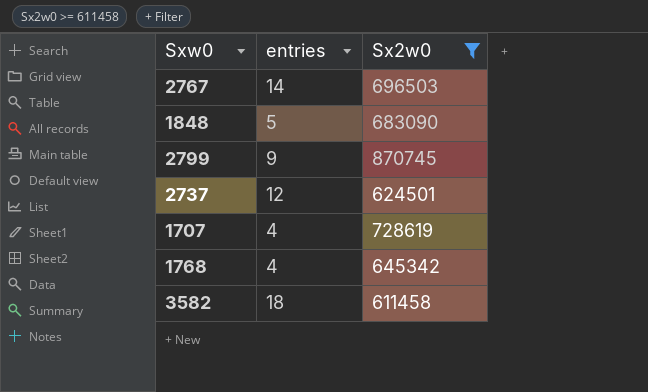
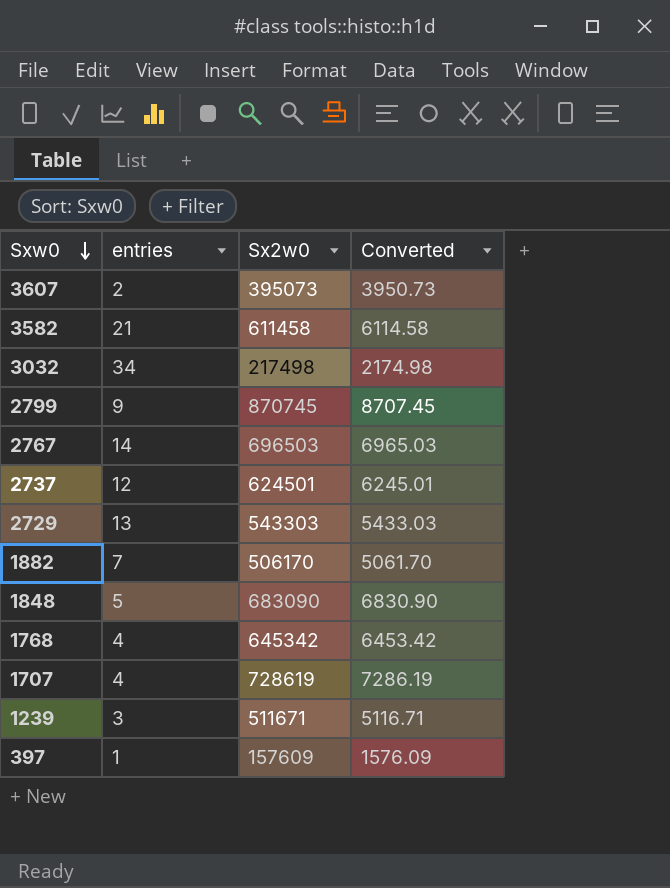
filter: Sx2w0 >= 611458 -> none
row order: none -> Sxw0 descending
column Converted | formula: none -> [Sx2w0] * 0.01
3582 | entries: 18 -> 21

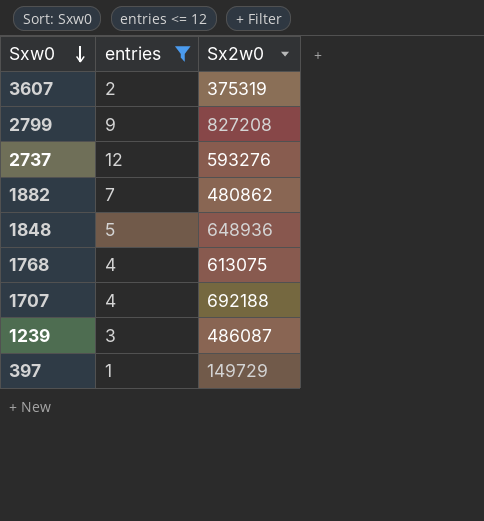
filter: none -> entries <= 12
column Converted | formula: [Sx2w0] * 0.01 -> none
3607 | Sx2w0: 395073 -> 375319
2799 | Sx2w0: 870745 -> 827208
2737 | Sx2w0: 624501 -> 593276
1882 | Sx2w0: 506170 -> 480862
1848 | Sx2w0: 683090 -> 648936
1768 | Sx2w0: 645342 -> 613075
1707 | Sx2w0: 728619 -> 692188
1239 | Sx2w0: 511671 -> 486087
397 | Sx2w0: 157609 -> 149729

